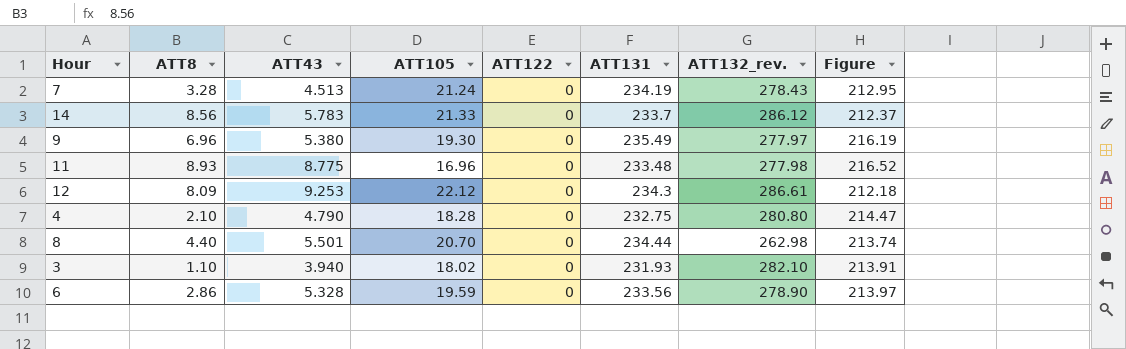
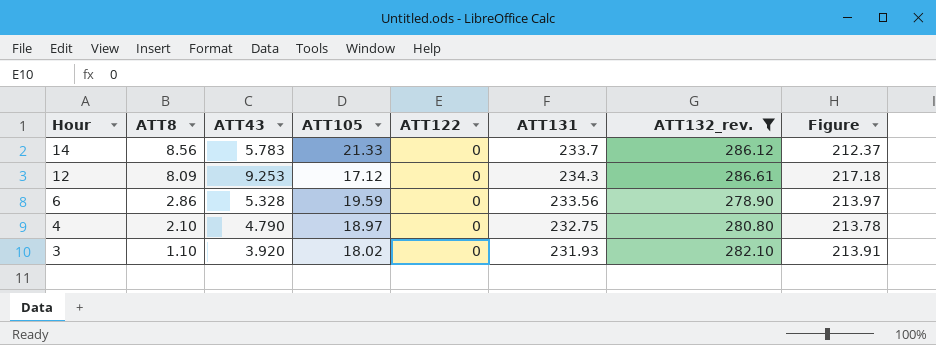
filter: none -> ATT132_rev. >= 278.90
row order: none -> Hour descending
12 | ATT105: 22.12 -> 17.12
12 | Figure: 212.18 -> 217.18
4 | ATT105: 18.28 -> 18.97
4 | Figure: 214.47 -> 213.78
3 | ATT43: 3.940 -> 3.920

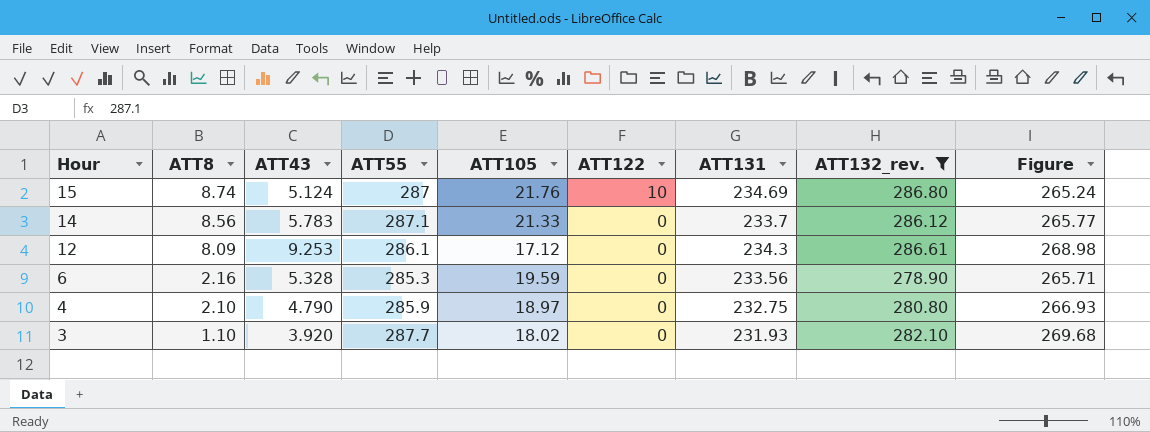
column ATT55 | position: none -> 4
column Figure | formula: [ATT131] - [ATT105] -> [ATT55] - [ATT105]
row 15: none -> 8.74 | 5.124 | 287 | 21.76 | 10 | 234.69 | 286.80 | 265.24
6 | ATT8: 2.86 -> 2.16

